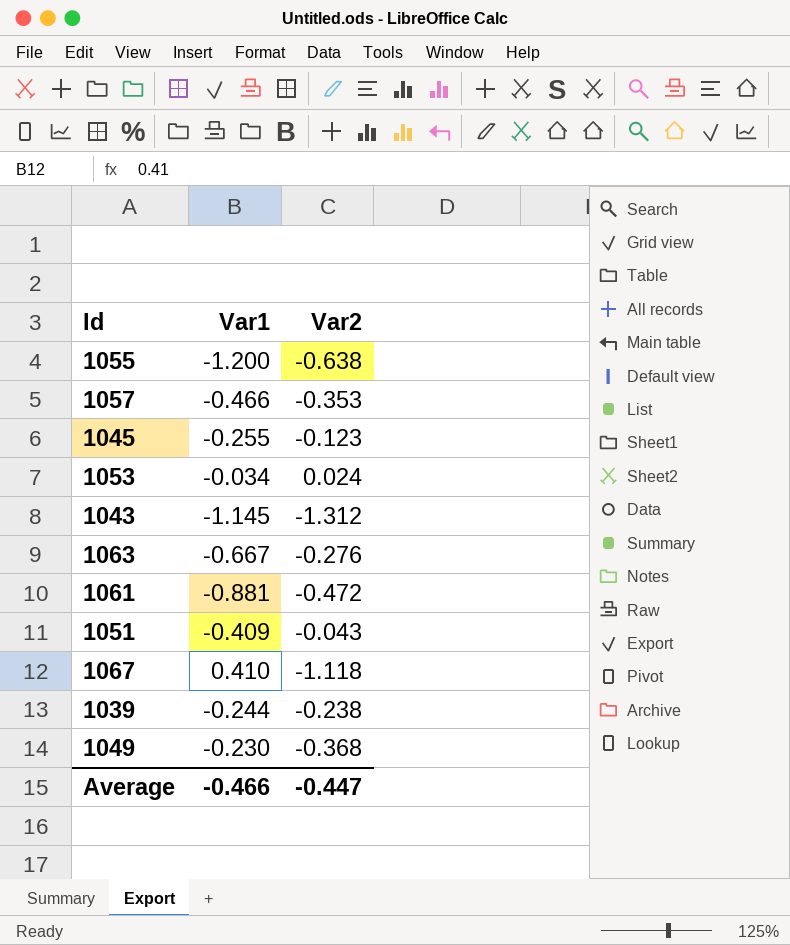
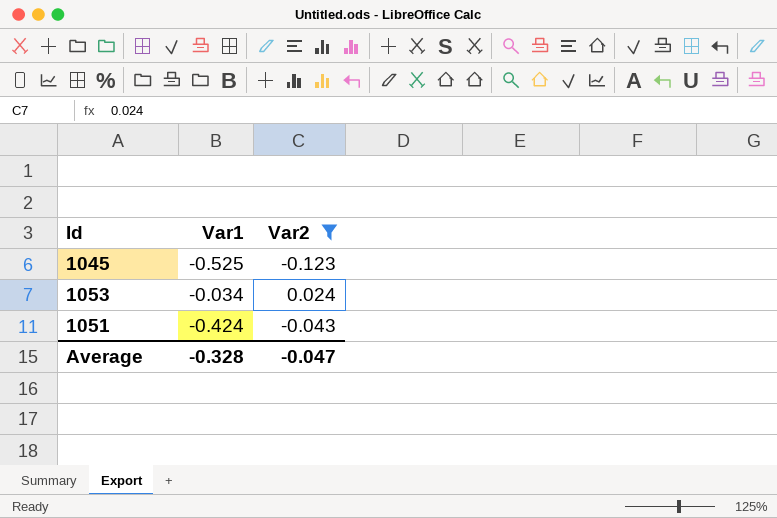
filter: none -> Var2 >= -0.123
1045 | Var1: -0.255 -> -0.525
1051 | Var1: -0.409 -> -0.424
Average | Var1: -0.466 -> -0.328
Average | Var2: -0.447 -> -0.047

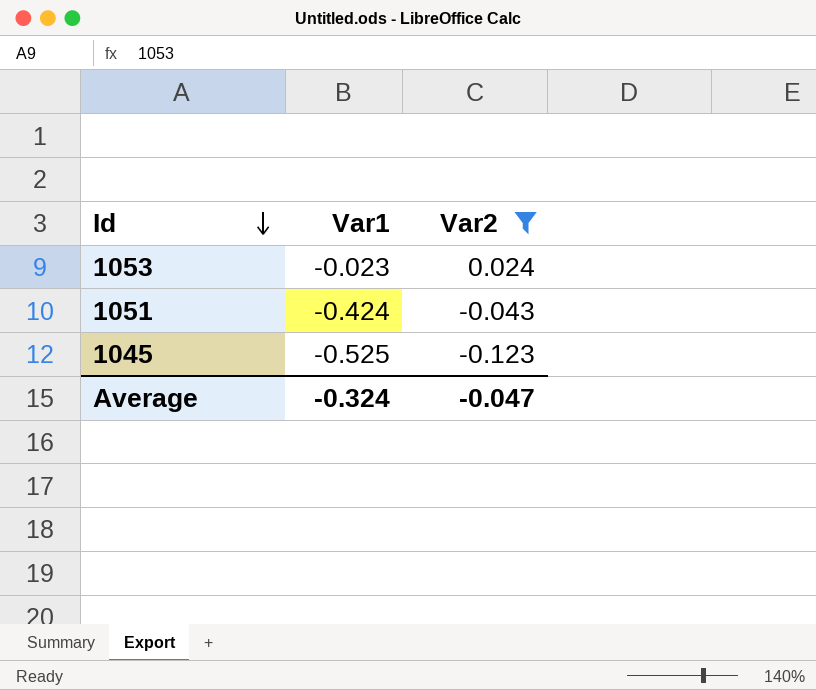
row order: none -> Id descending
1053 | Var1: -0.034 -> -0.023
Average | Var1: -0.328 -> -0.324

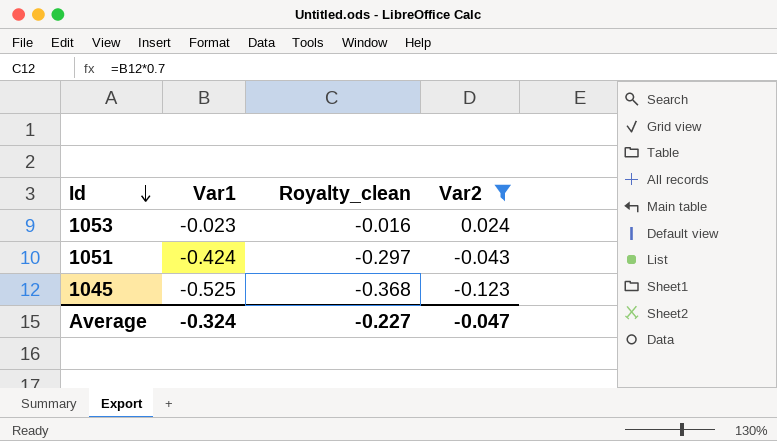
column Royalty_clean | formula: none -> [Var1] * 0.7

